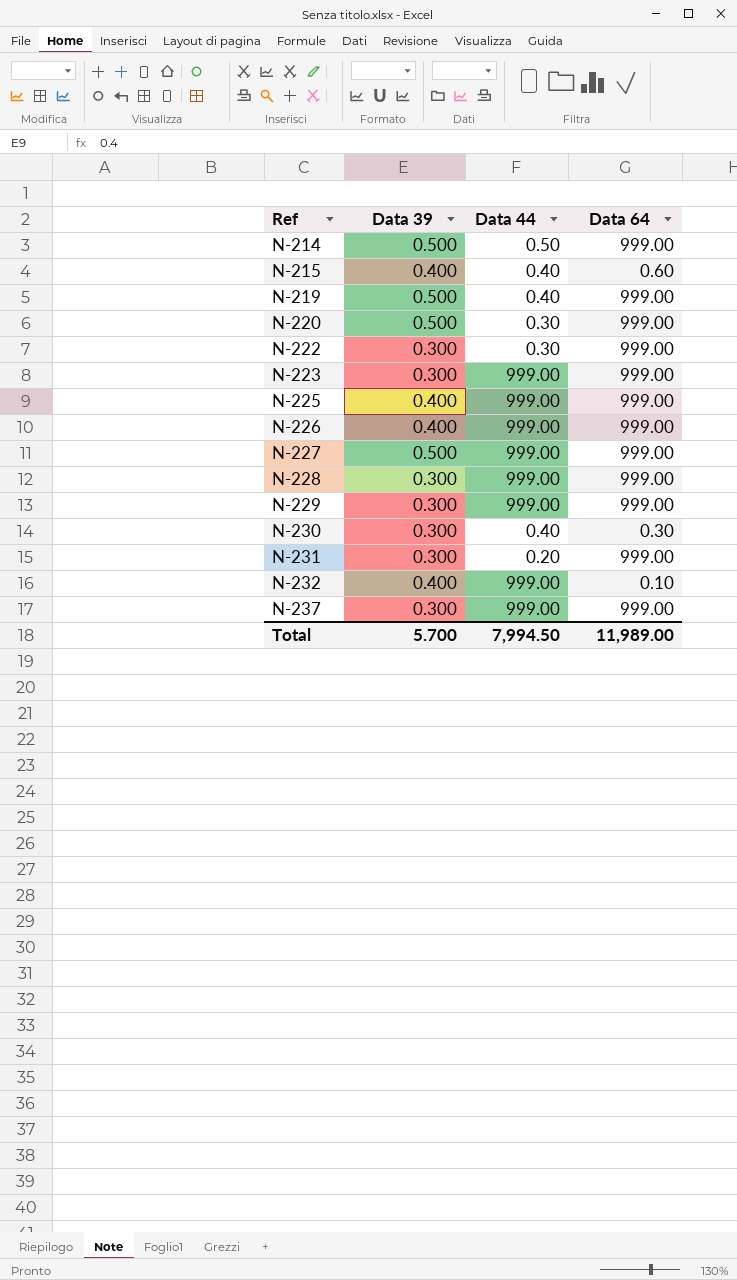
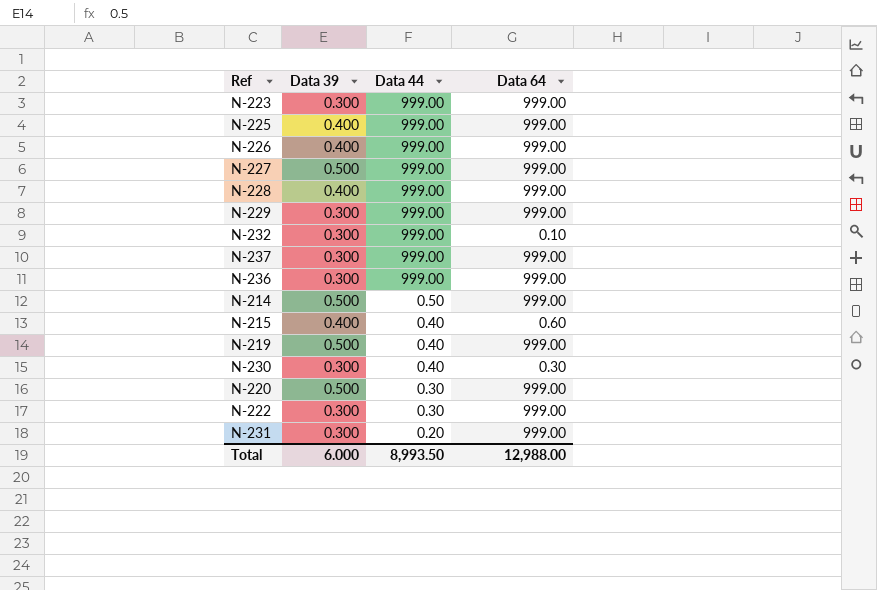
row order: Ref ascending -> Data 44 descending
N-228 | Data 39: 0.300 -> 0.400
N-232 | Data 39: 0.400 -> 0.300
row N-236: none -> 0.300 | 999.00 | 999.00
Total | Data 39: 5.700 -> 6.000
Total | Data 44: 7,994.50 -> 8,993.50
Total | Data 64: 11,989.00 -> 12,988.00

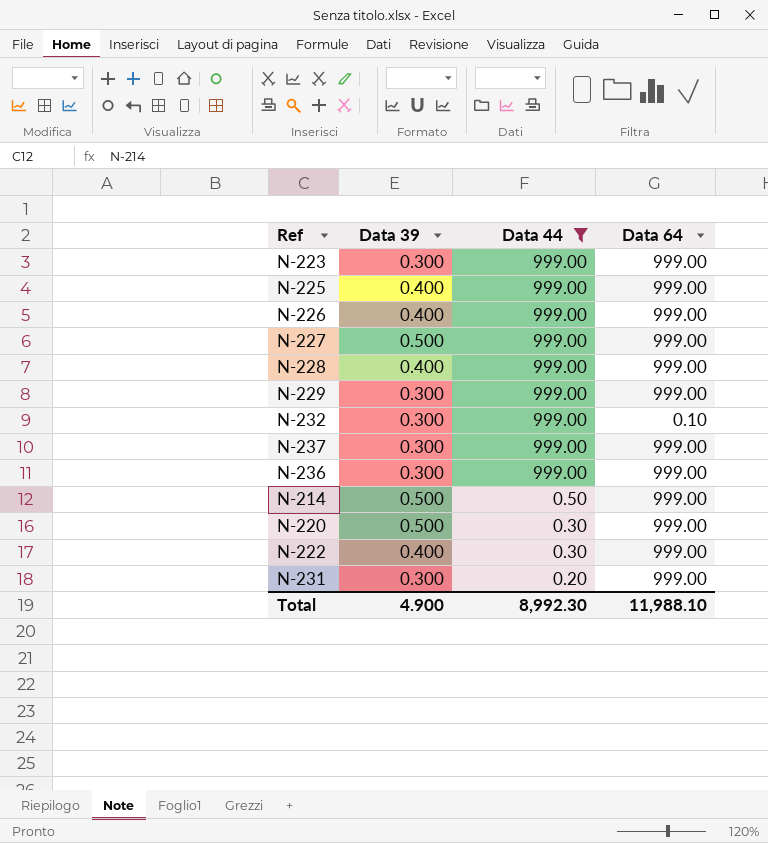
filter: none -> Data 44 != 0.40
N-222 | Data 39: 0.300 -> 0.400
Total | Data 39: 6.000 -> 4.900
Total | Data 44: 8,993.50 -> 8,992.30
Total | Data 64: 12,988.00 -> 11,988.10

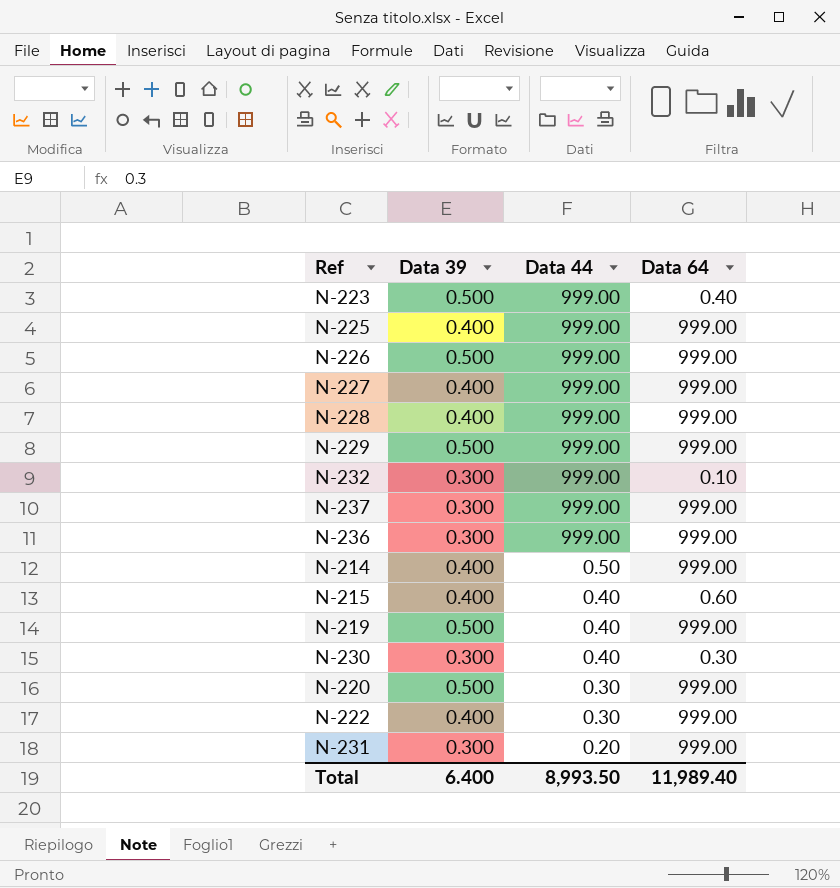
filter: Data 44 != 0.40 -> none
N-223 | Data 39: 0.300 -> 0.500
N-223 | Data 64: 999.00 -> 0.40
N-226 | Data 39: 0.400 -> 0.500
N-227 | Data 39: 0.500 -> 0.400
N-229 | Data 39: 0.300 -> 0.500
N-214 | Data 39: 0.500 -> 0.400
Total | Data 39: 4.900 -> 6.400
Total | Data 44: 8,992.30 -> 8,993.50
Total | Data 64: 11,988.10 -> 11,989.40

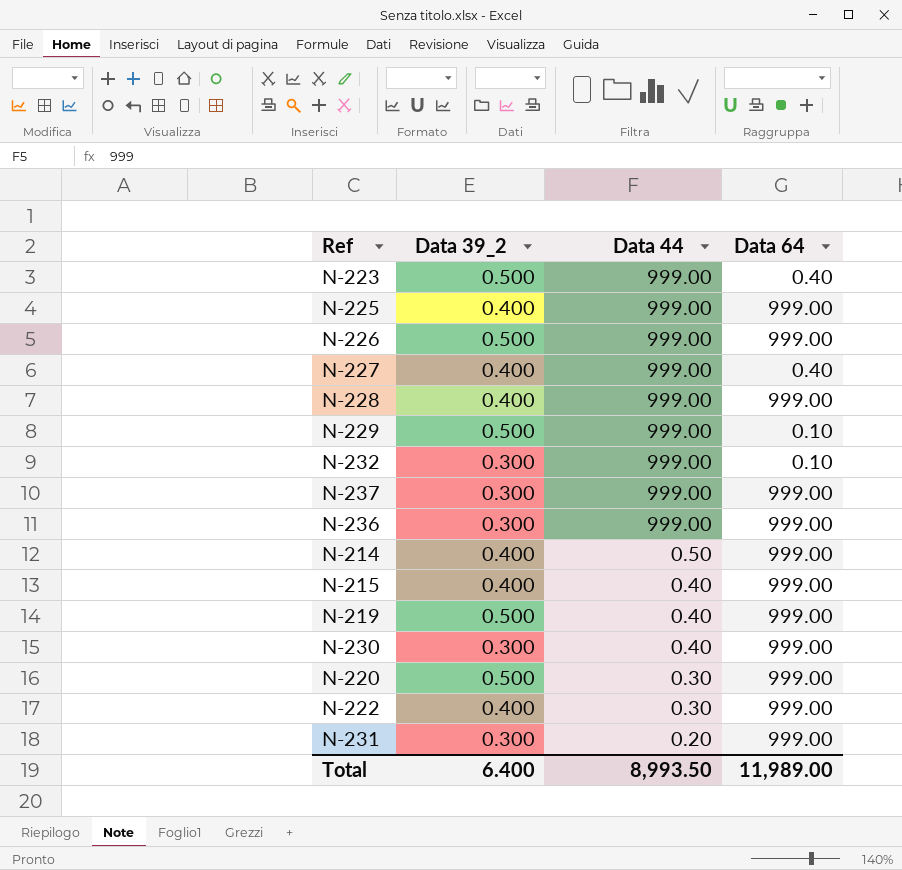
column name: Data 39 -> Data 39_2
N-227 | Data 64: 999.00 -> 0.40
N-229 | Data 64: 999.00 -> 0.10
N-215 | Data 64: 0.60 -> 999.00
N-230 | Data 64: 0.30 -> 999.00
Total | Data 64: 11,989.40 -> 11,989.00

